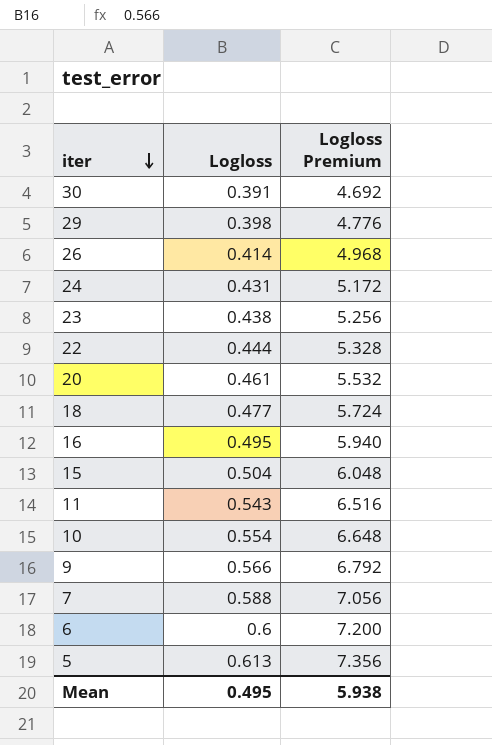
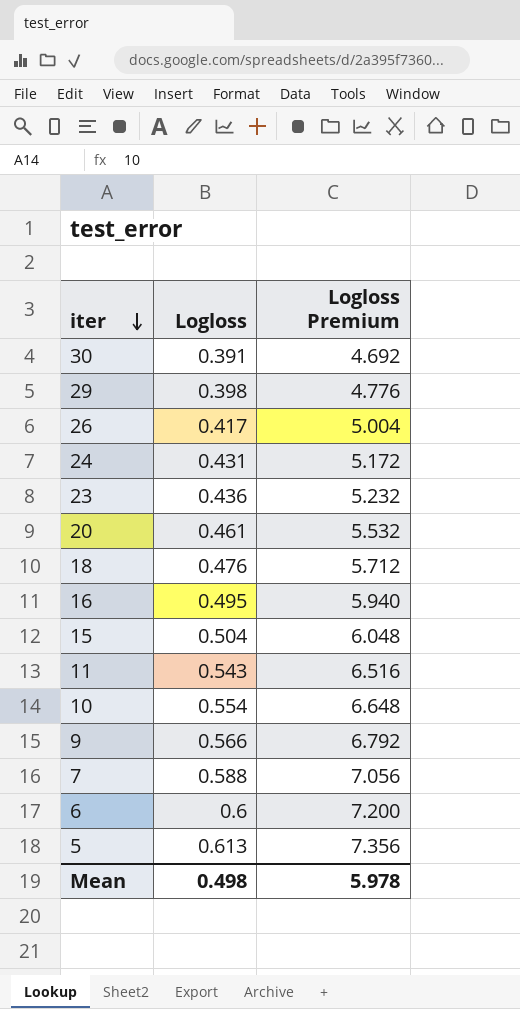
row 22: 0.444 | 5.328 -> none
26 | Logloss: 0.414 -> 0.417
26 | Logloss Premium: 4.968 -> 5.004
23 | Logloss: 0.438 -> 0.436
23 | Logloss Premium: 5.256 -> 5.232
18 | Logloss: 0.477 -> 0.476
18 | Logloss Premium: 5.724 -> 5.712
Mean | Logloss: 0.495 -> 0.498
Mean | Logloss Premium: 5.938 -> 5.978

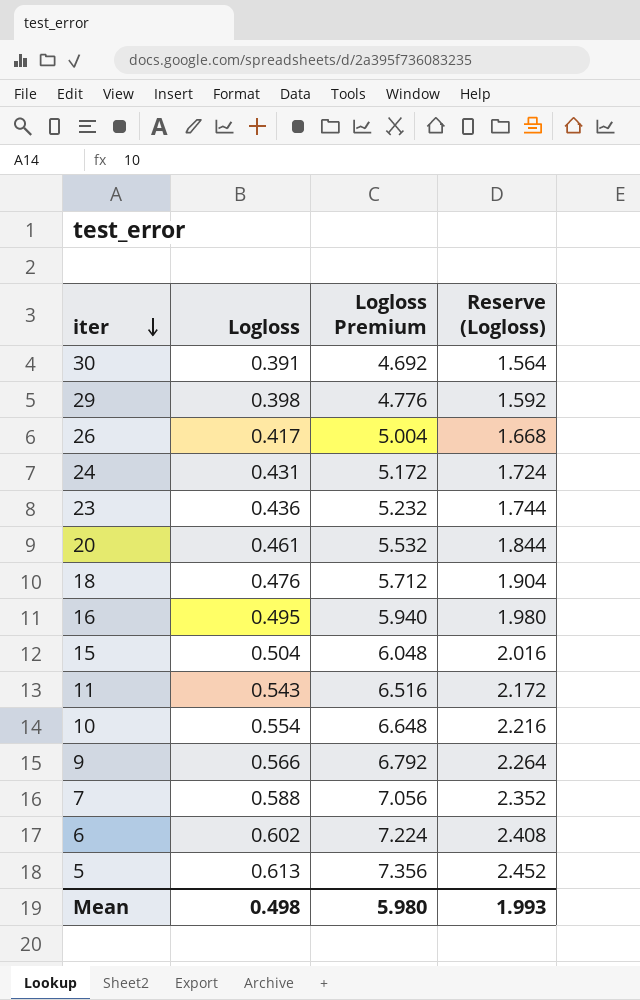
column Reserve (Logloss) | formula: none -> [Logloss] * 4
6 | Logloss: 0.6 -> 0.602
6 | Logloss Premium: 7.200 -> 7.224
Mean | Logloss Premium: 5.978 -> 5.980

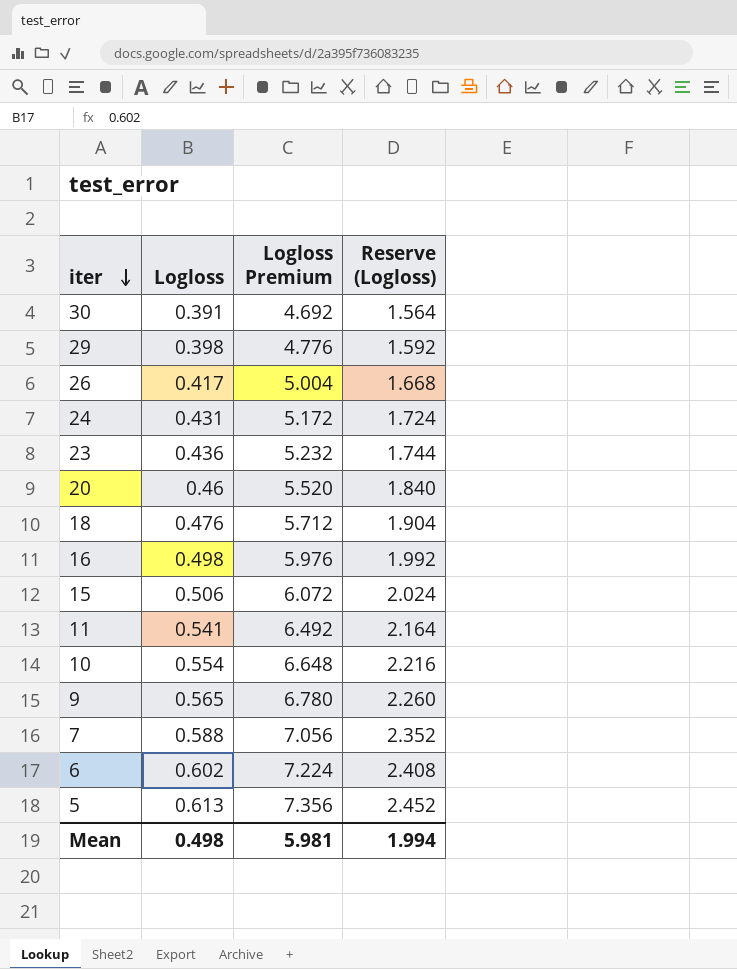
20 | Logloss: 0.461 -> 0.46
20 | Logloss Premium: 5.532 -> 5.520
20 | Reserve (Logloss): 1.844 -> 1.840
16 | Logloss: 0.495 -> 0.498
16 | Logloss Premium: 5.940 -> 5.976
16 | Reserve (Logloss): 1.980 -> 1.992
15 | Logloss: 0.504 -> 0.506
15 | Logloss Premium: 6.048 -> 6.072
15 | Reserve (Logloss): 2.016 -> 2.024
11 | Logloss: 0.543 -> 0.541
11 | Logloss Premium: 6.516 -> 6.492
11 | Reserve (Logloss): 2.172 -> 2.164
9 | Logloss: 0.566 -> 0.565
9 | Logloss Premium: 6.792 -> 6.780
9 | Reserve (Logloss): 2.264 -> 2.260
Mean | Logloss Premium: 5.980 -> 5.981
Mean | Reserve (Logloss): 1.993 -> 1.994

